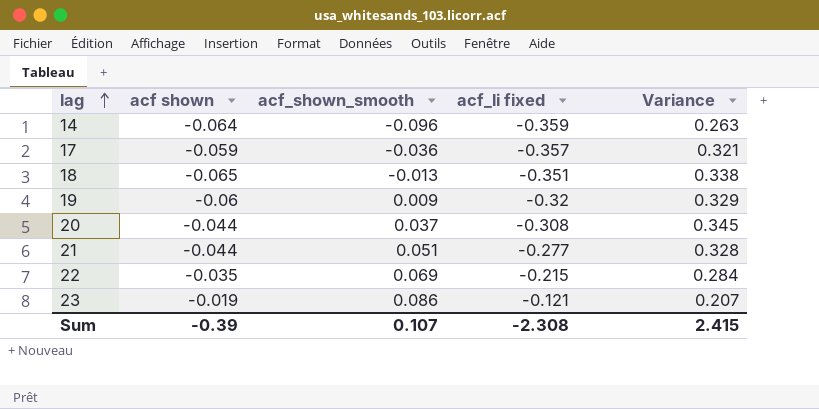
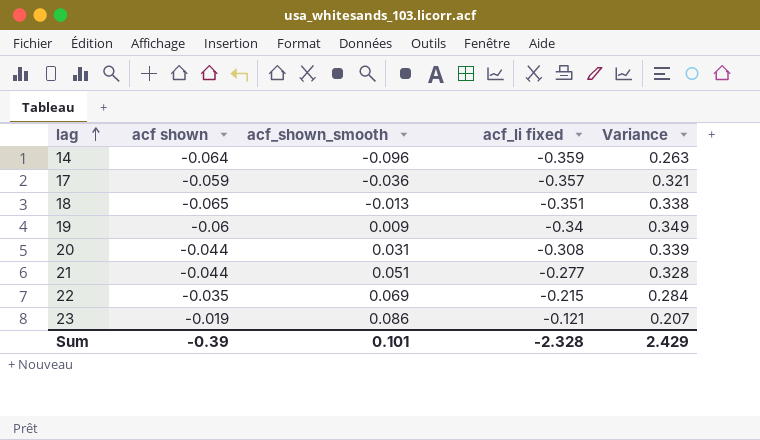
19 | acf_li fixed: -0.32 -> -0.34
19 | Variance: 0.329 -> 0.349
20 | acf_shown_smooth: 0.037 -> 0.031
20 | Variance: 0.345 -> 0.339
Sum | acf_shown_smooth: 0.107 -> 0.101
Sum | acf_li fixed: -2.308 -> -2.328
Sum | Variance: 2.415 -> 2.429

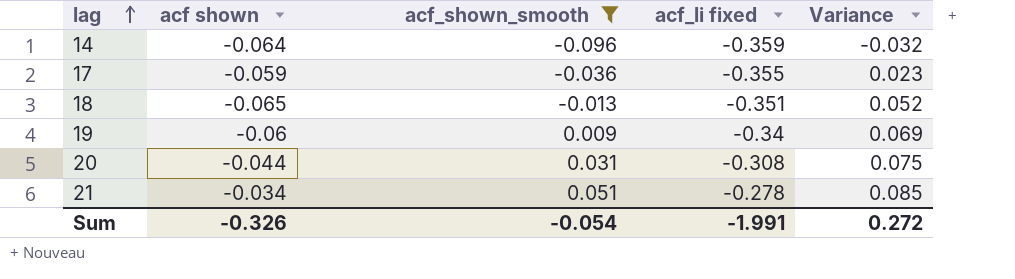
filter: none -> acf_shown_smooth <= 0.051
column Variance | formula: [acf_shown_smooth] - [acf_li fixed] -> [acf_shown_smooth] - [acf shown]
17 | acf_li fixed: -0.357 -> -0.355
21 | acf shown: -0.044 -> -0.034
21 | acf_li fixed: -0.277 -> -0.278
Sum | acf shown: -0.39 -> -0.326
Sum | acf_shown_smooth: 0.101 -> -0.054
Sum | acf_li fixed: -2.328 -> -1.991
Sum | Variance: 2.429 -> 0.272

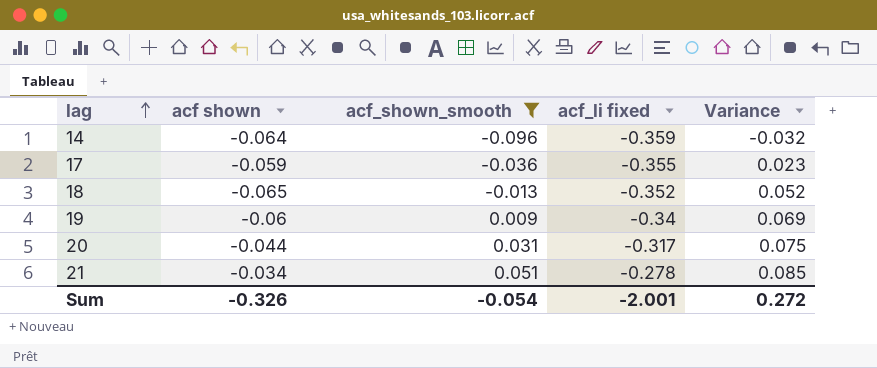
18 | acf_li fixed: -0.351 -> -0.352
20 | acf_li fixed: -0.308 -> -0.317
Sum | acf_li fixed: -1.991 -> -2.001

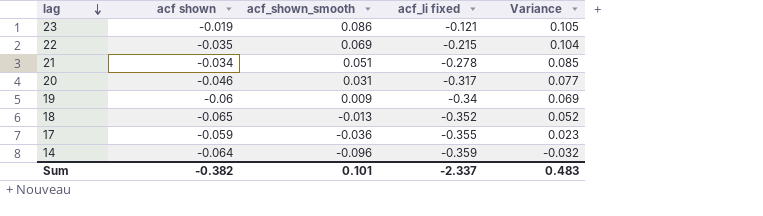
filter: acf_shown_smooth <= 0.051 -> none
row order: lag ascending -> lag descending
20 | acf shown: -0.044 -> -0.046
20 | Variance: 0.075 -> 0.077
Sum | acf shown: -0.326 -> -0.382
Sum | acf_shown_smooth: -0.054 -> 0.101
Sum | acf_li fixed: -2.001 -> -2.337
Sum | Variance: 0.272 -> 0.483

